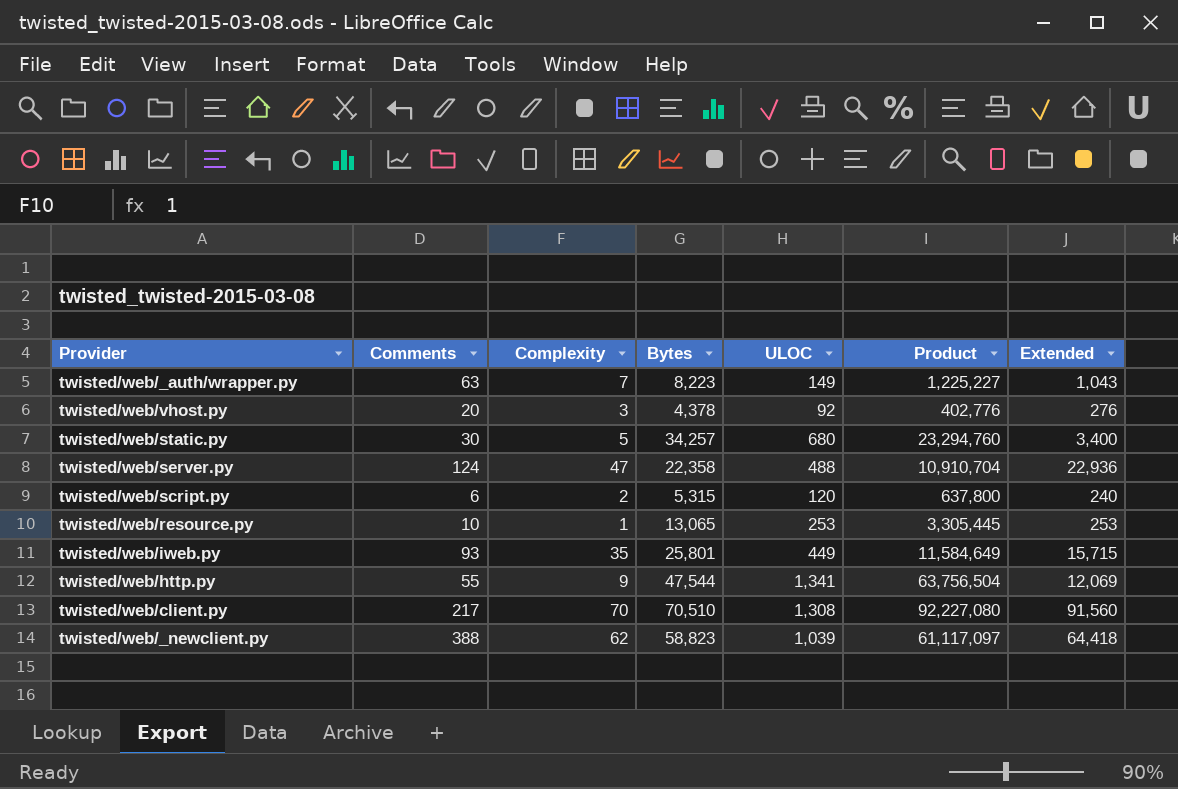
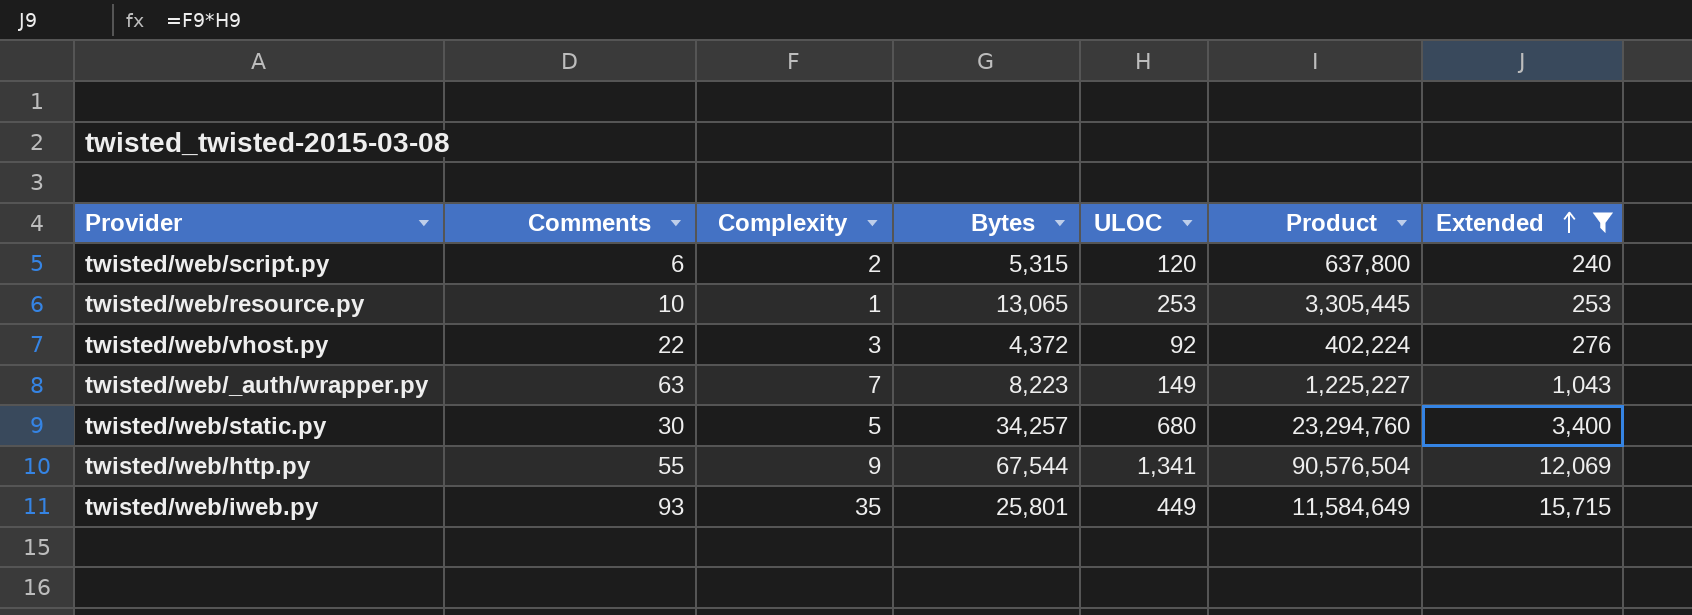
filter: none -> Extended <= 15,715
row order: none -> Extended ascending
twisted/web/vhost.py | Comments: 20 -> 22
twisted/web/vhost.py | Bytes: 4,378 -> 4,372
twisted/web/vhost.py | Product: 402,776 -> 402,224
twisted/web/http.py | Bytes: 47,544 -> 67,544
twisted/web/http.py | Product: 63,756,504 -> 90,576,504

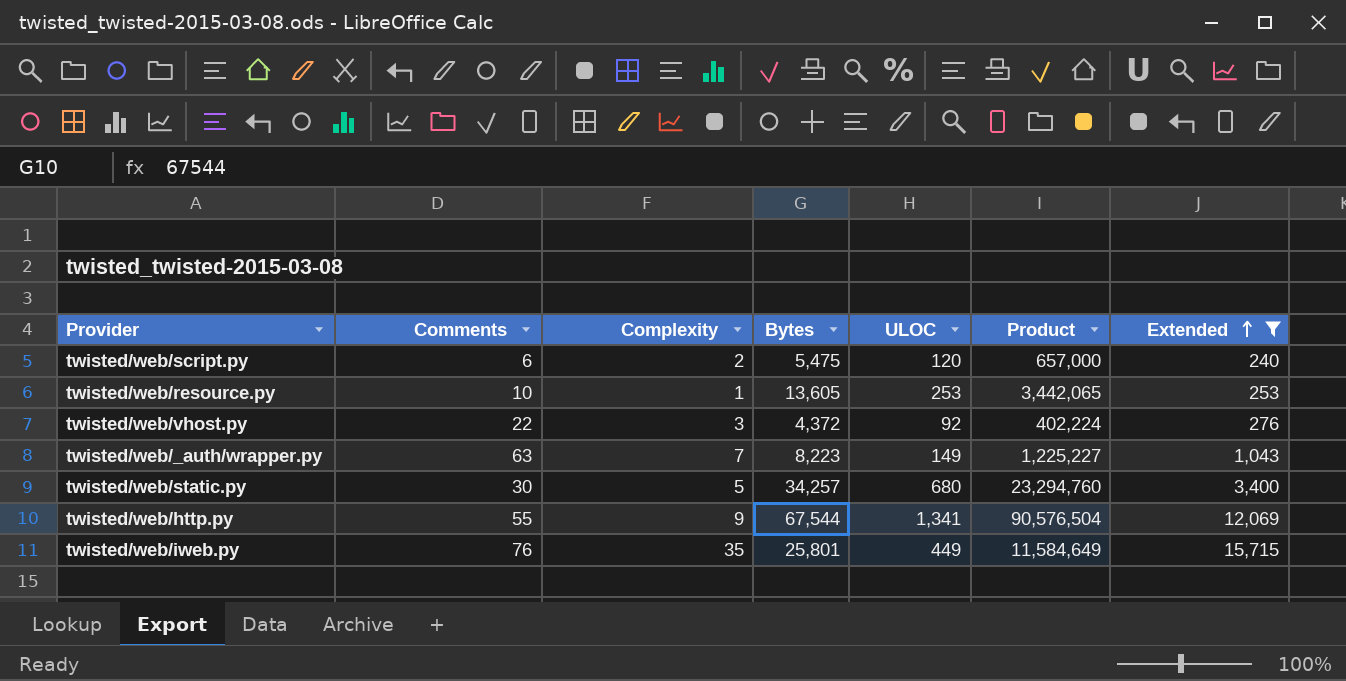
twisted/web/script.py | Bytes: 5,315 -> 5,475
twisted/web/script.py | Product: 637,800 -> 657,000
twisted/web/resource.py | Bytes: 13,065 -> 13,605
twisted/web/resource.py | Product: 3,305,445 -> 3,442,065
twisted/web/iweb.py | Comments: 93 -> 76

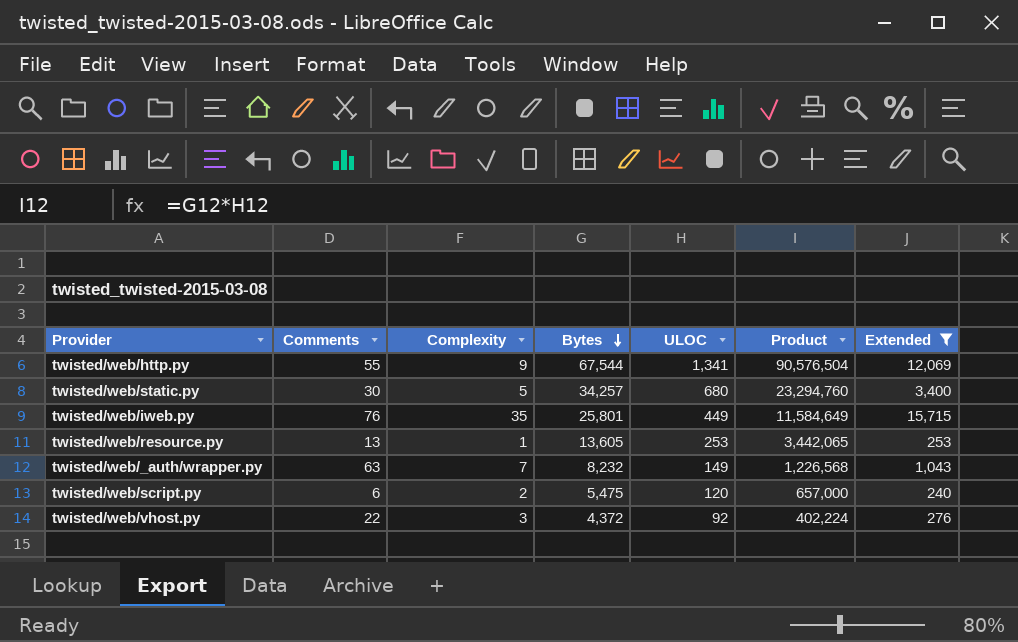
row order: Extended ascending -> Bytes descending
twisted/web/resource.py | Comments: 10 -> 13
twisted/web/_auth/wrapper.py | Bytes: 8,223 -> 8,232
twisted/web/_auth/wrapper.py | Product: 1,225,227 -> 1,226,568

